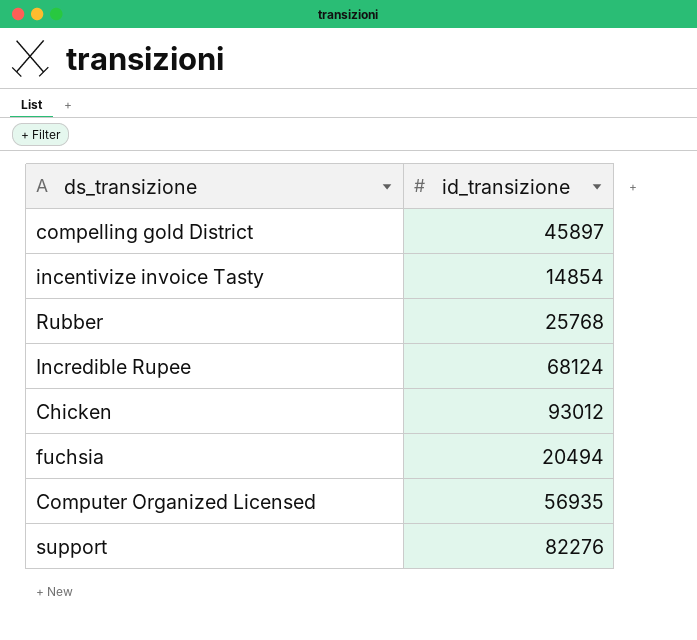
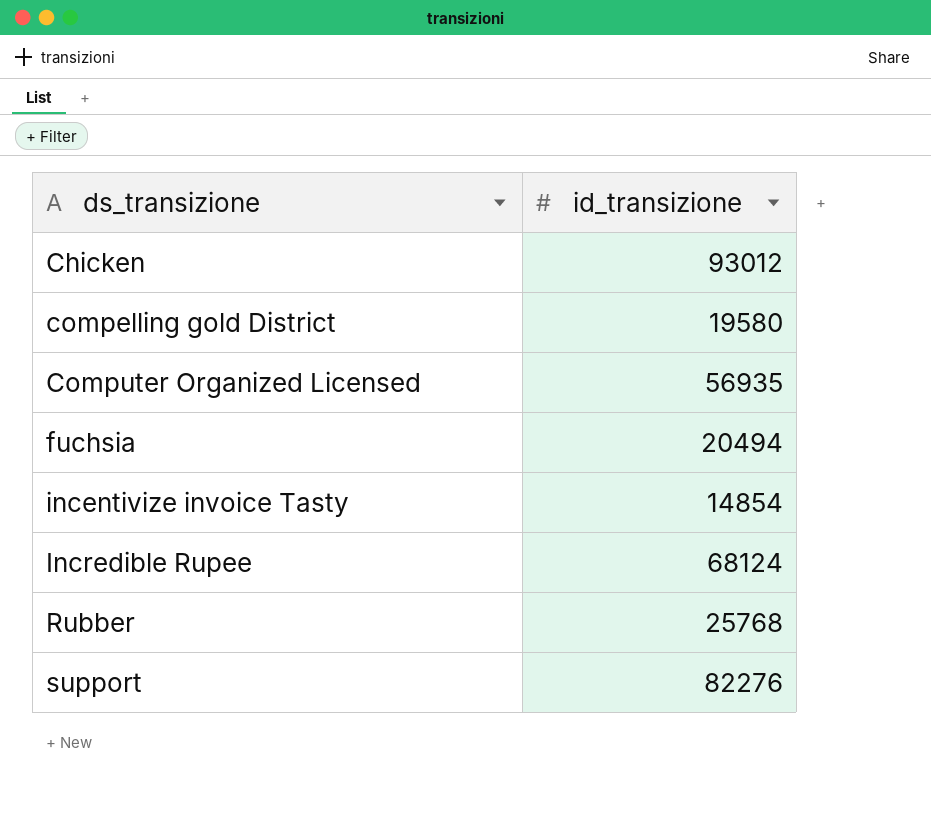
row order: none -> ds_transizione ascending
compelling gold District | id_transizione: 45897 -> 19580

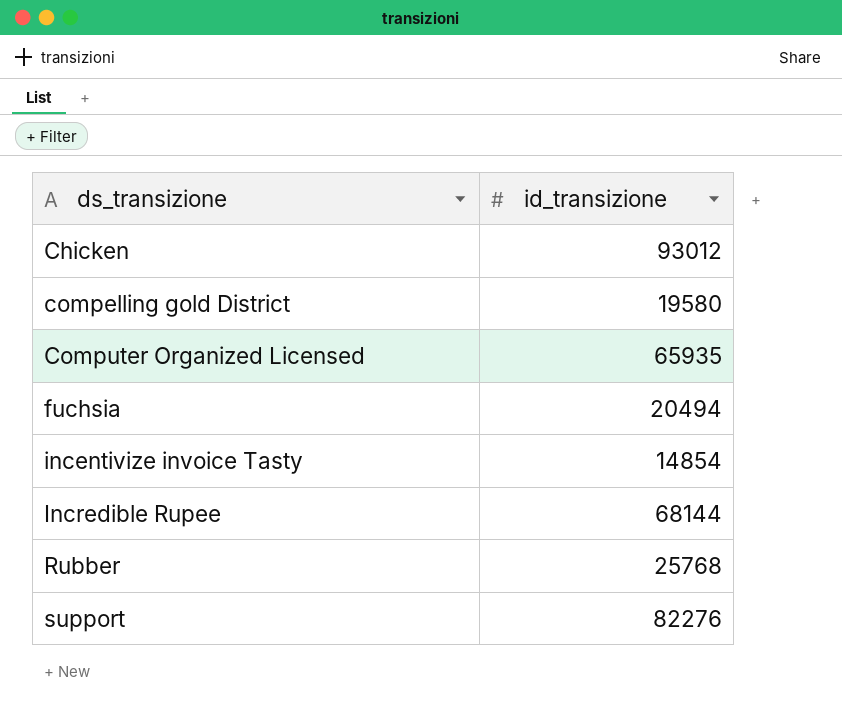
Computer Organized Licensed | id_transizione: 56935 -> 65935
Incredible Rupee | id_transizione: 68124 -> 68144

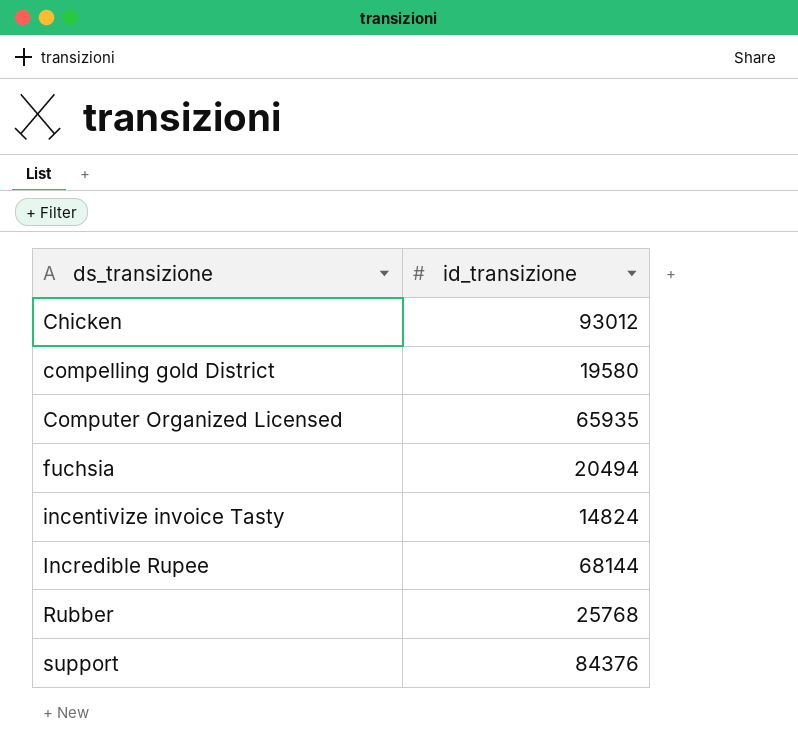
incentivize invoice Tasty | id_transizione: 14854 -> 14824
support | id_transizione: 82276 -> 84376

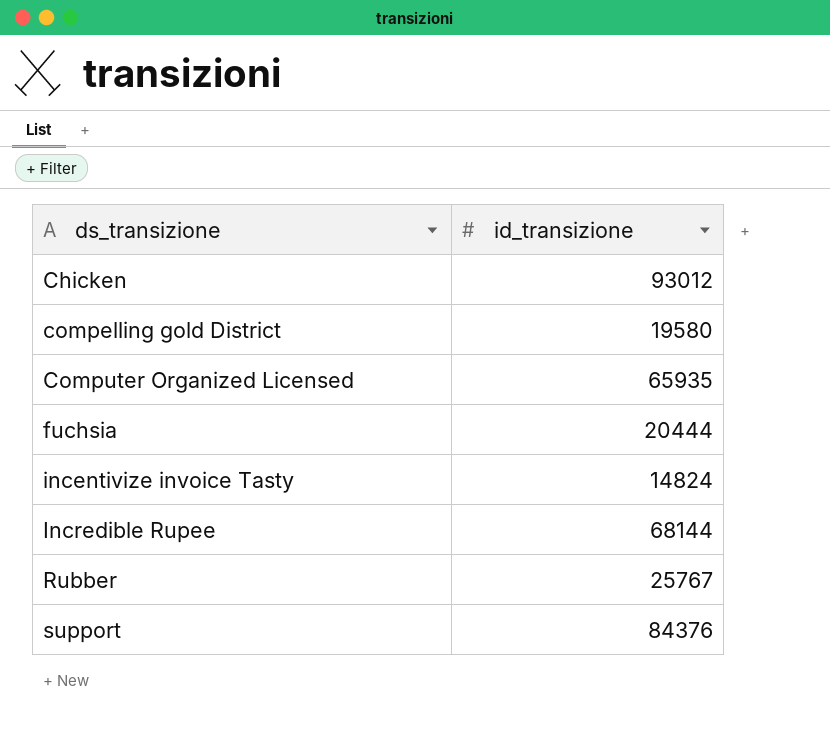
fuchsia | id_transizione: 20494 -> 20444
Rubber | id_transizione: 25768 -> 25767

